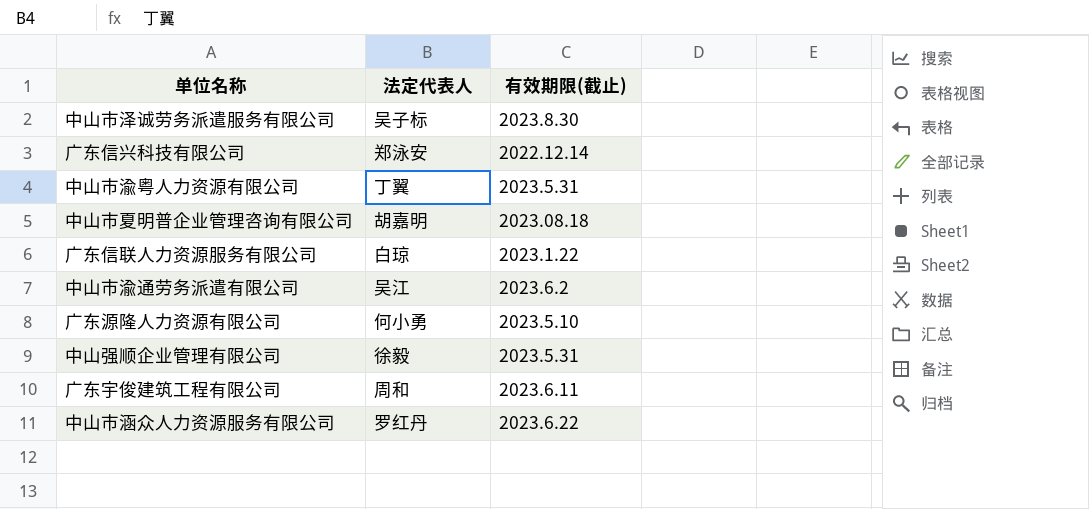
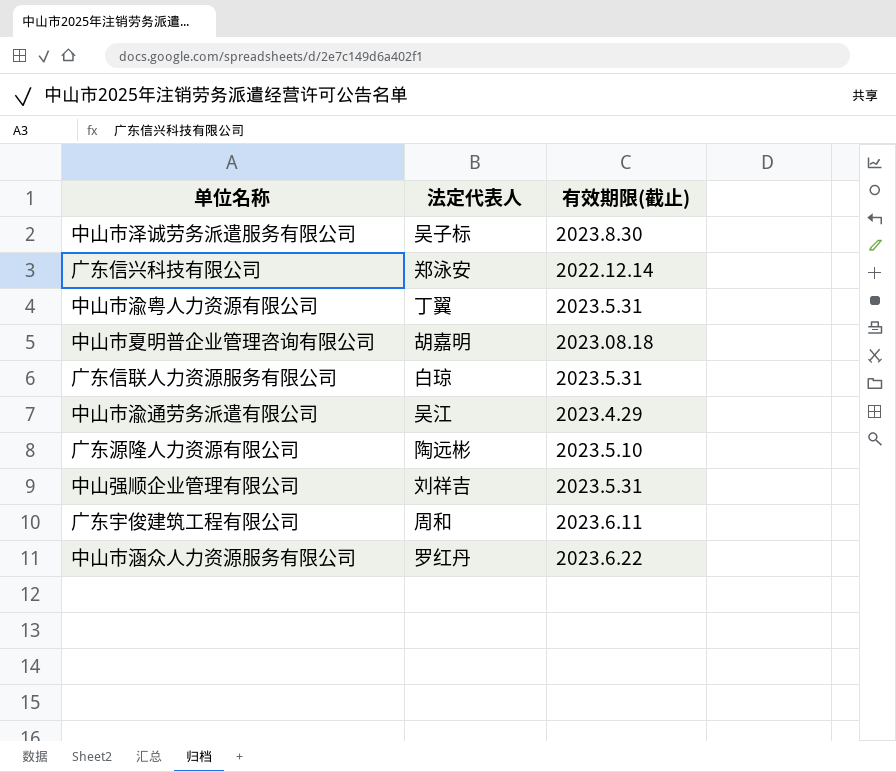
广东信联人力资源服务有限公司 | 有效期限(截止): 2023.1.22 -> 2023.5.31
中山市渝通劳务派遣有限公司 | 有效期限(截止): 2023.6.2 -> 2023.4.29
广东源隆人力资源有限公司 | 法定代表人: 何小勇 -> 陶远彬
中山强顺企业管理有限公司 | 法定代表人: 徐毅 -> 刘祥吉

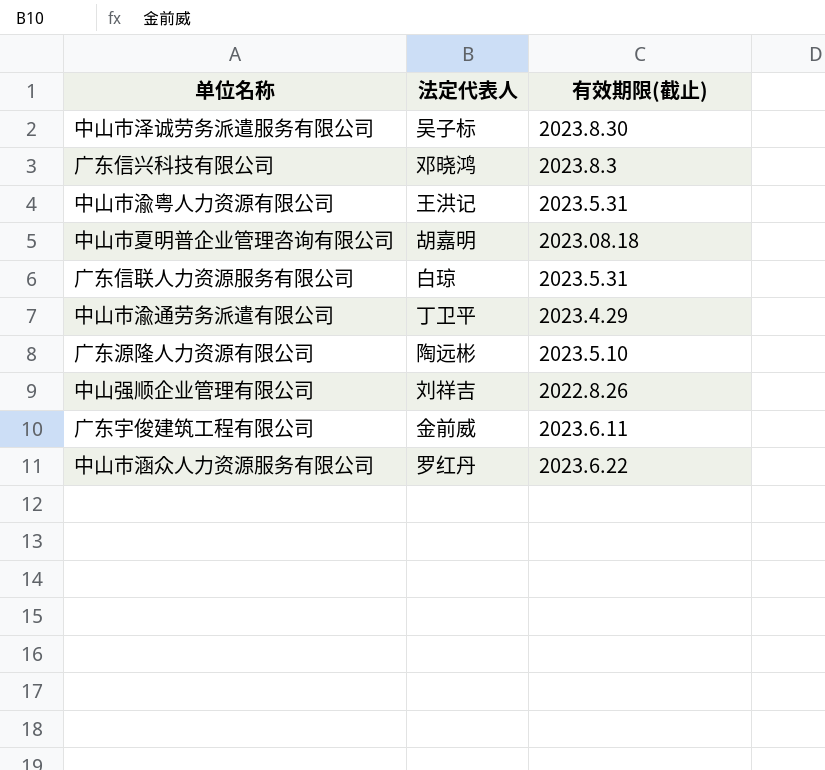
广东信兴科技有限公司 | 法定代表人: 郑泳安 -> 邓晓鸿
广东信兴科技有限公司 | 有效期限(截止): 2022.12.14 -> 2023.8.3
中山市渝粤人力资源有限公司 | 法定代表人: 丁翼 -> 王洪记
中山市渝通劳务派遣有限公司 | 法定代表人: 吴江 -> 丁卫平
中山强顺企业管理有限公司 | 有效期限(截止): 2023.5.31 -> 2022.8.26
广东宇俊建筑工程有限公司 | 法定代表人: 周和 -> 金前威

